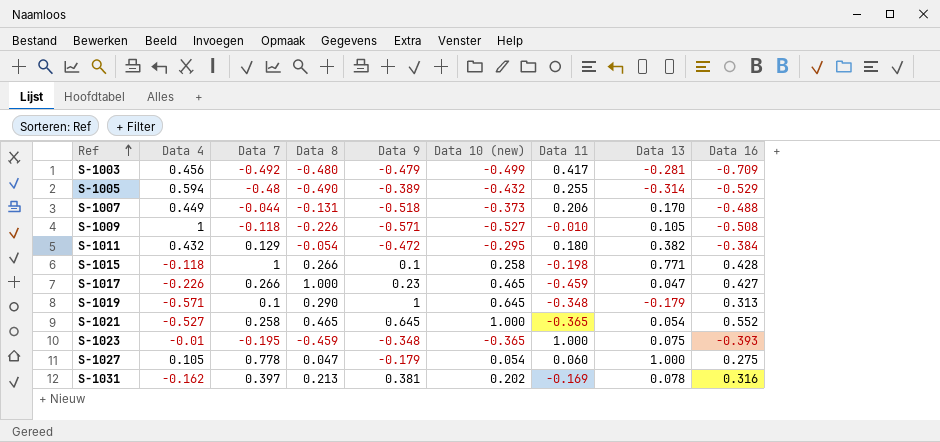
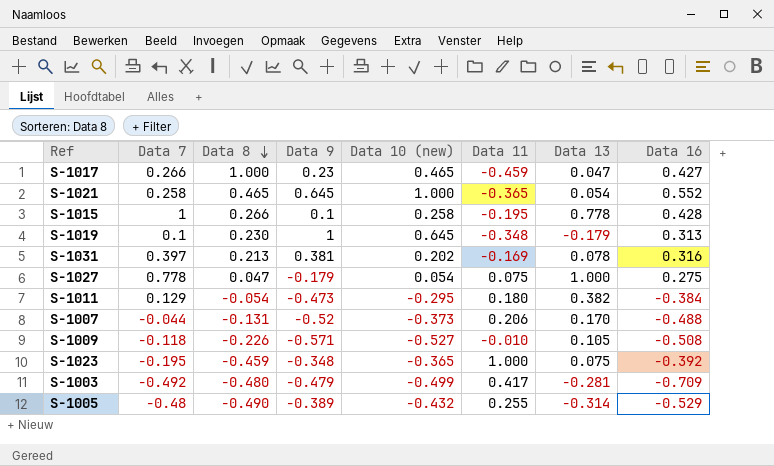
row order: Ref ascending -> Data 8 descending
column Data 4 | position: 2 -> none
S-1015 | Data 11: -0.198 -> -0.195
S-1015 | Data 13: 0.771 -> 0.778
S-1019 | Data 8: 0.290 -> 0.230
S-1027 | Data 11: 0.060 -> 0.075
S-1011 | Data 9: -0.472 -> -0.473
S-1007 | Data 9: -0.518 -> -0.52
S-1023 | Data 16: -0.393 -> -0.392

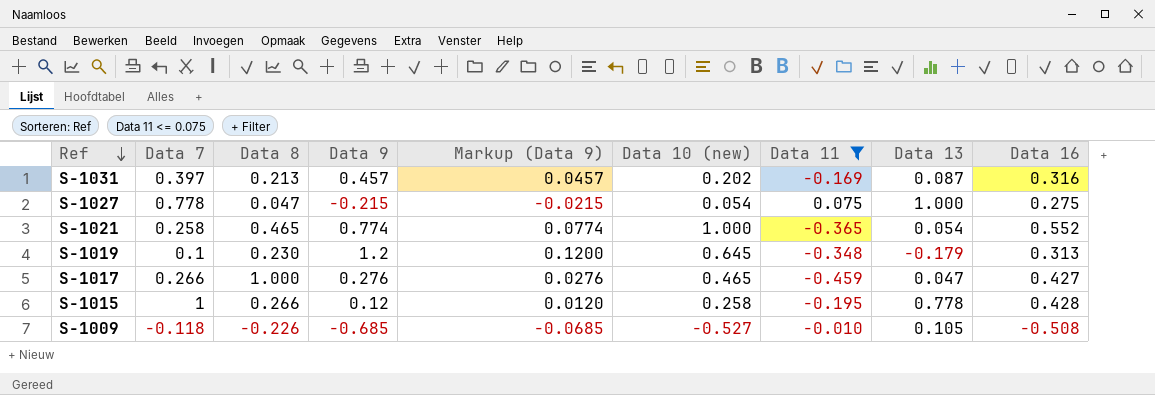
filter: none -> Data 11 <= 0.075
row order: Data 8 descending -> Ref descending
column Markup (Data 9) | formula: none -> [Data 9] * 0.1
S-1031 | Data 9: 0.381 -> 0.457
S-1031 | Data 13: 0.078 -> 0.087
S-1027 | Data 9: -0.179 -> -0.215
S-1021 | Data 9: 0.645 -> 0.774
S-1019 | Data 9: 1 -> 1.2
S-1017 | Data 9: 0.23 -> 0.276
S-1015 | Data 9: 0.1 -> 0.12
S-1009 | Data 9: -0.571 -> -0.685

